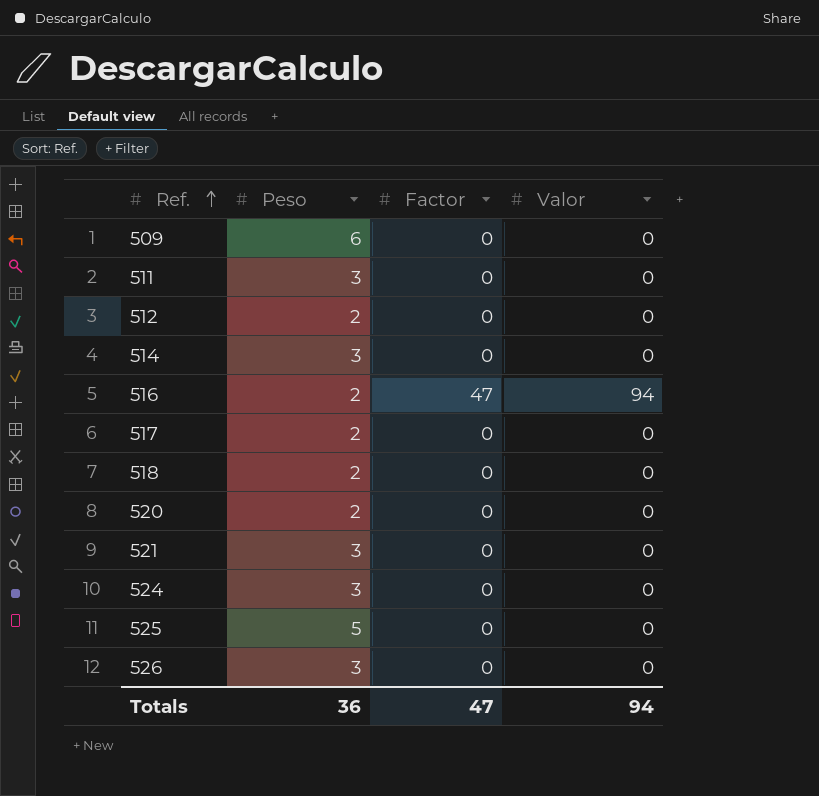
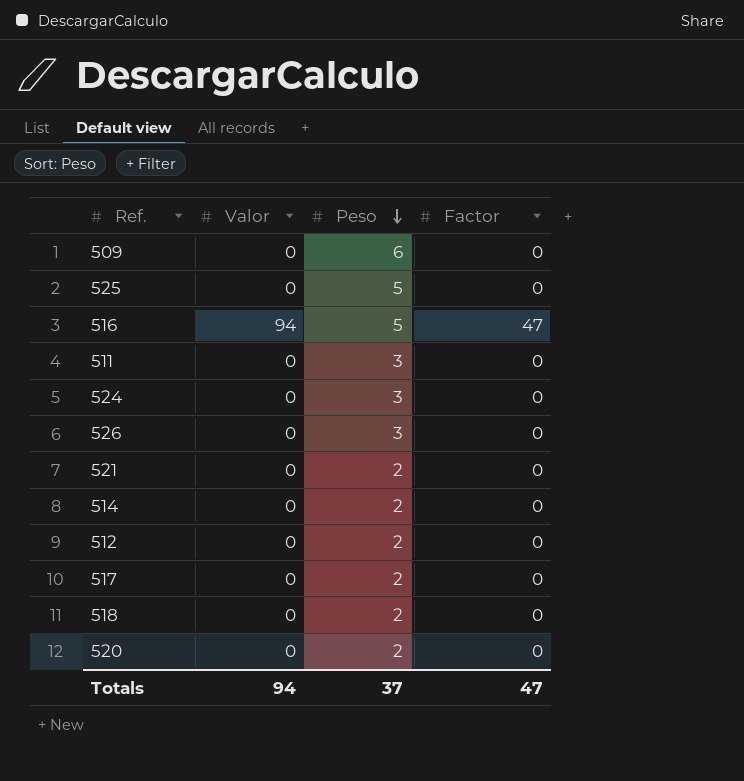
row order: Ref. ascending -> Peso descending
column Valor | position: 4 -> 2
516 | Peso: 2 -> 5
521 | Peso: 3 -> 2
514 | Peso: 3 -> 2
Totals | Peso: 36 -> 37

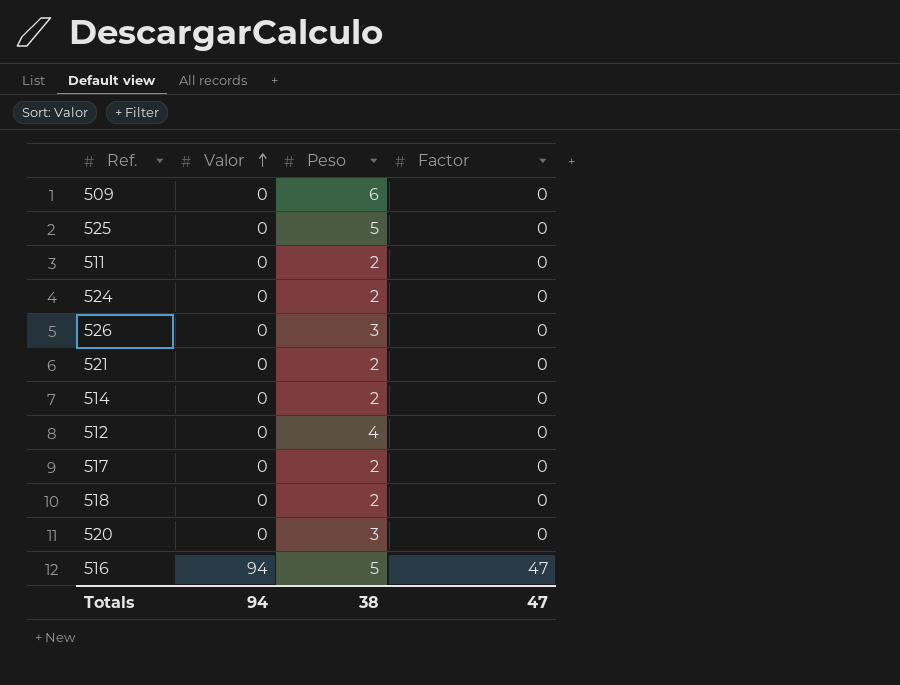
row order: Peso descending -> Valor ascending
511 | Peso: 3 -> 2
524 | Peso: 3 -> 2
512 | Peso: 2 -> 4
520 | Peso: 2 -> 3
Totals | Peso: 37 -> 38

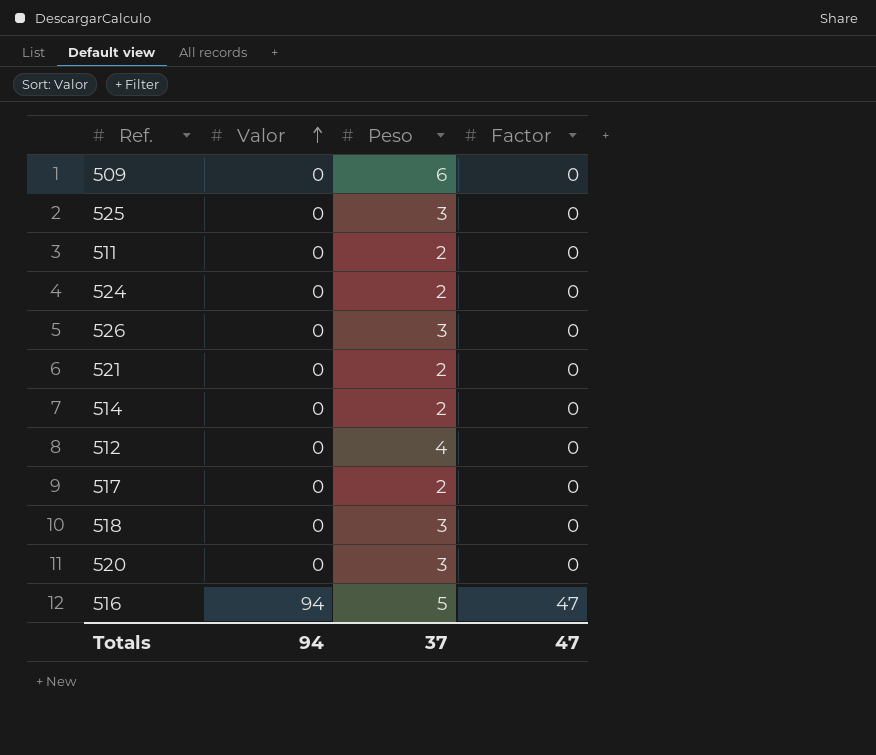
525 | Peso: 5 -> 3
518 | Peso: 2 -> 3
Totals | Peso: 38 -> 37

